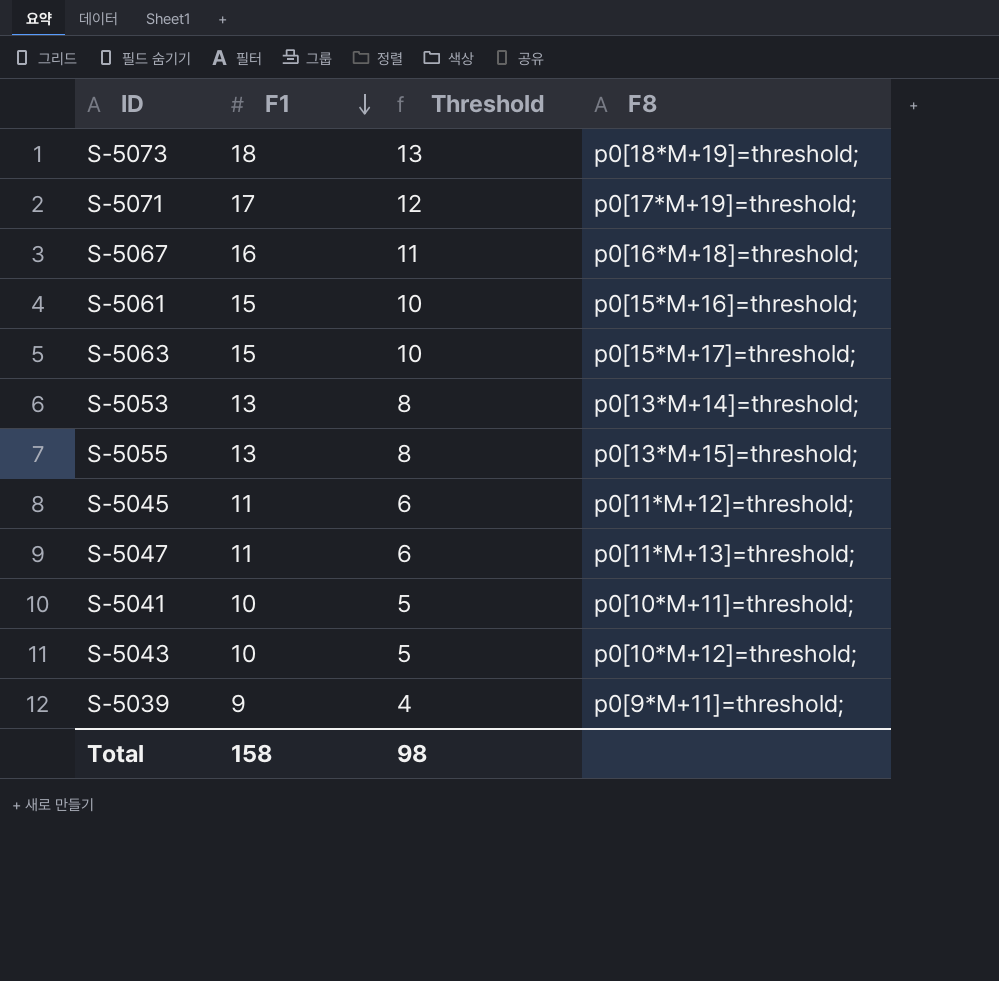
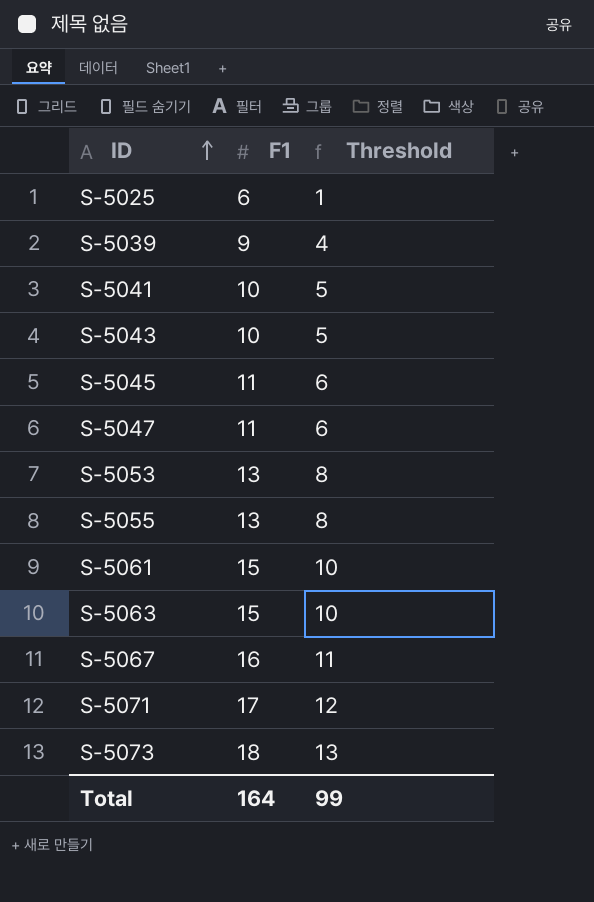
row order: F1 descending -> ID ascending
column F8 | position: 4 -> none
row S-5025: none -> 6 | 1
Total | F1: 158 -> 164
Total | Threshold: 98 -> 99

